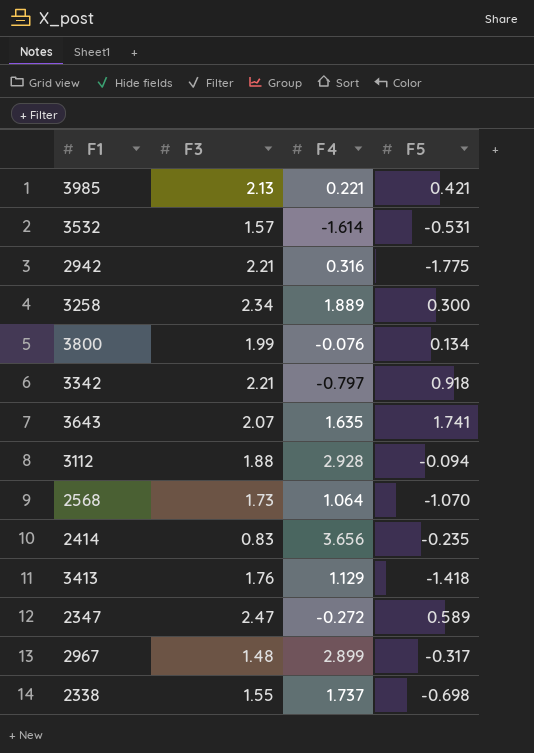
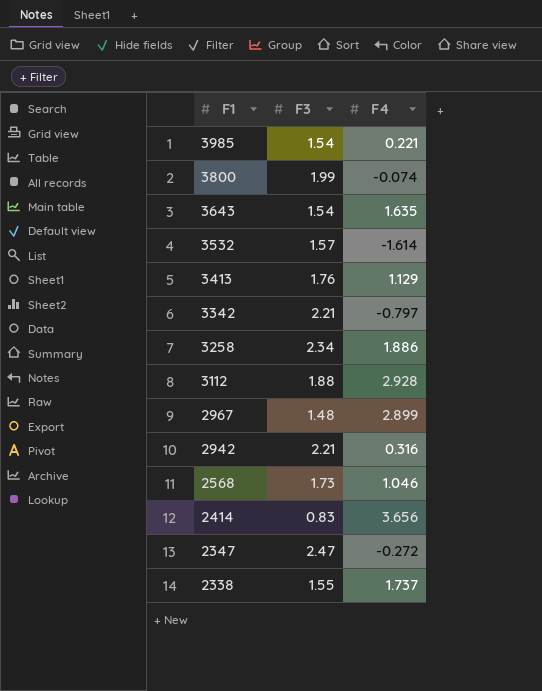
row order: none -> F1 descending
column F5 | position: 4 -> none
3985 | F3: 2.13 -> 1.54
3800 | F4: -0.076 -> -0.074
3643 | F3: 2.07 -> 1.54
3258 | F4: 1.889 -> 1.886
2568 | F4: 1.064 -> 1.046

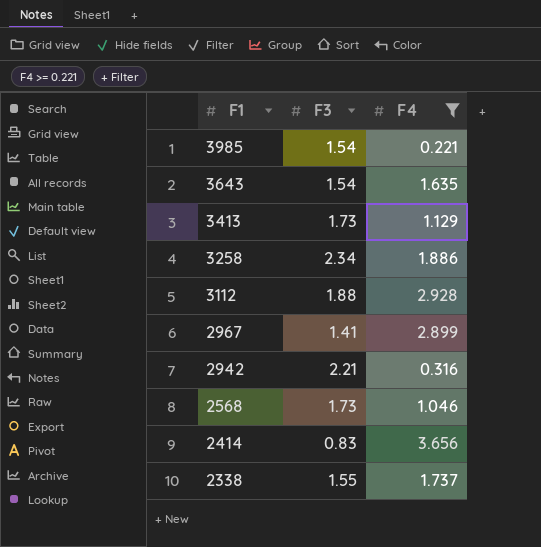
filter: none -> F4 >= 0.221
3413 | F3: 1.76 -> 1.73
2967 | F3: 1.48 -> 1.41

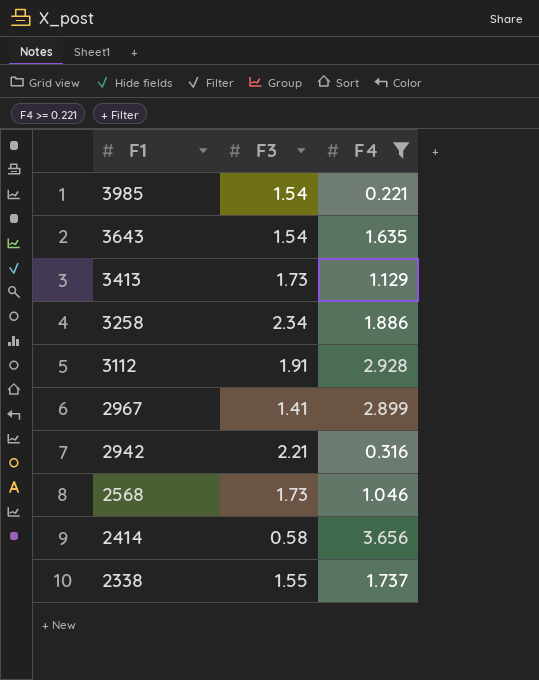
3112 | F3: 1.88 -> 1.91
2414 | F3: 0.83 -> 0.58

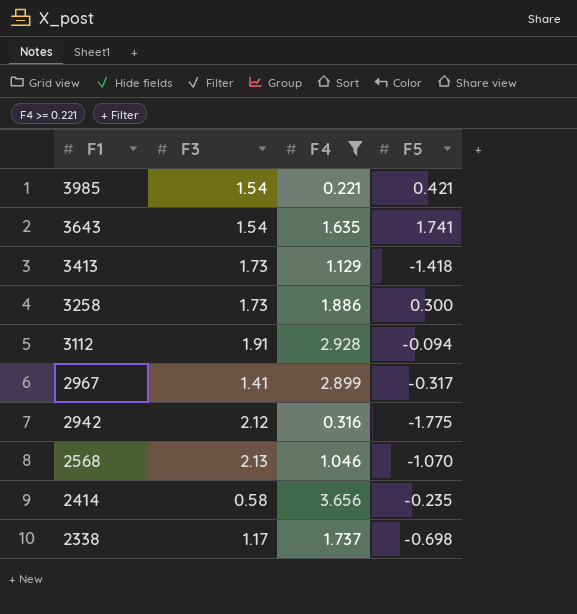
column F5 | position: none -> 4
3258 | F3: 2.34 -> 1.73
2942 | F3: 2.21 -> 2.12
2568 | F3: 1.73 -> 2.13
2338 | F3: 1.55 -> 1.17

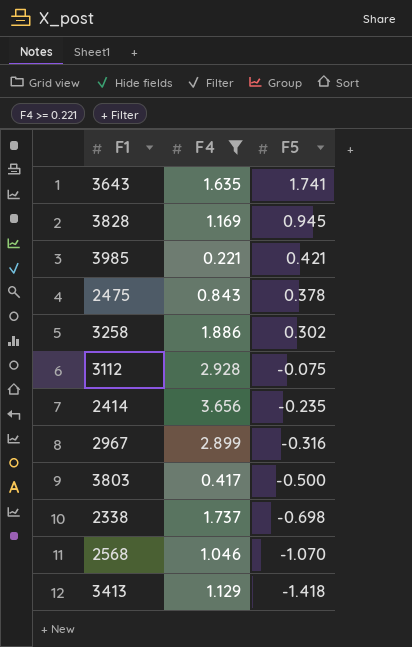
row order: F1 descending -> F5 descending
column F3 | position: 2 -> none
row 2942: 2.12 | 0.316 | -1.775 -> none
row 3828: none -> 1.169 | 0.945
row 2475: none -> 0.843 | 0.378
3258 | F5: 0.300 -> 0.302
3112 | F5: -0.094 -> -0.075
2967 | F5: -0.317 -> -0.316
row 3803: none -> 0.417 | -0.500

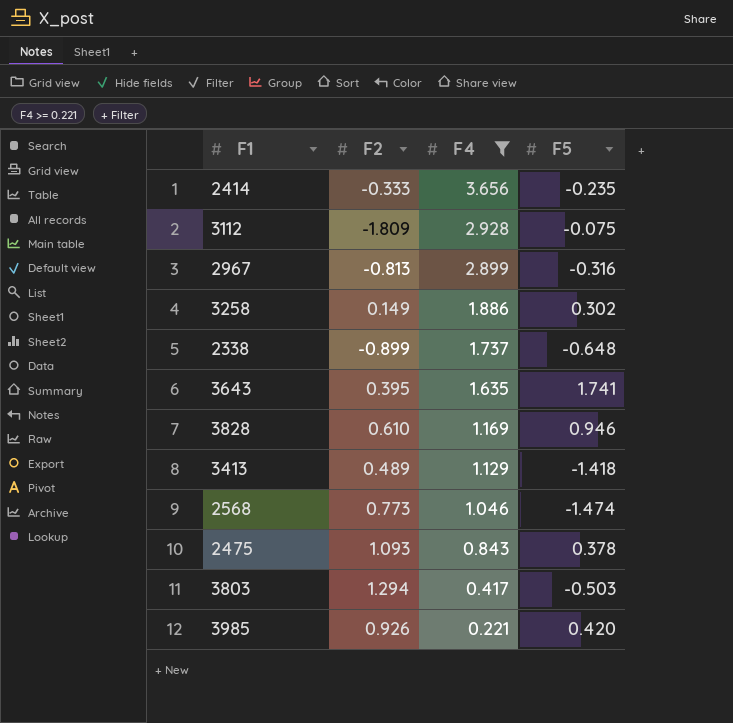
row order: F5 descending -> F4 descending
column F2 | position: none -> 2
2338 | F5: -0.698 -> -0.648
3828 | F5: 0.945 -> 0.946
2568 | F5: -1.070 -> -1.474
3803 | F5: -0.500 -> -0.503
3985 | F5: 0.421 -> 0.420

